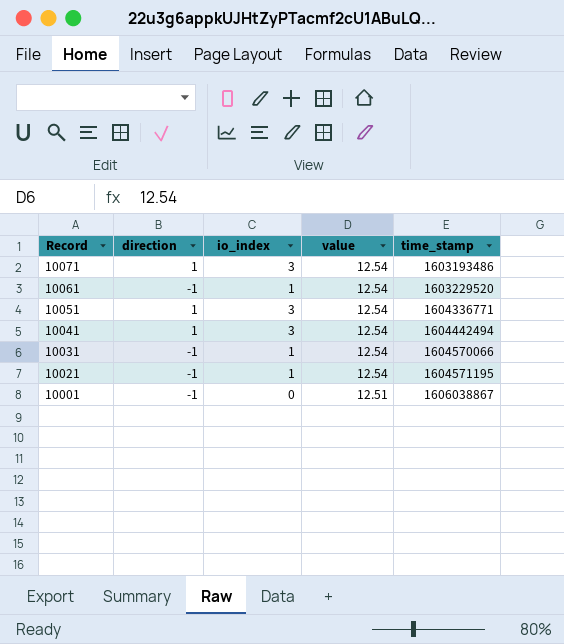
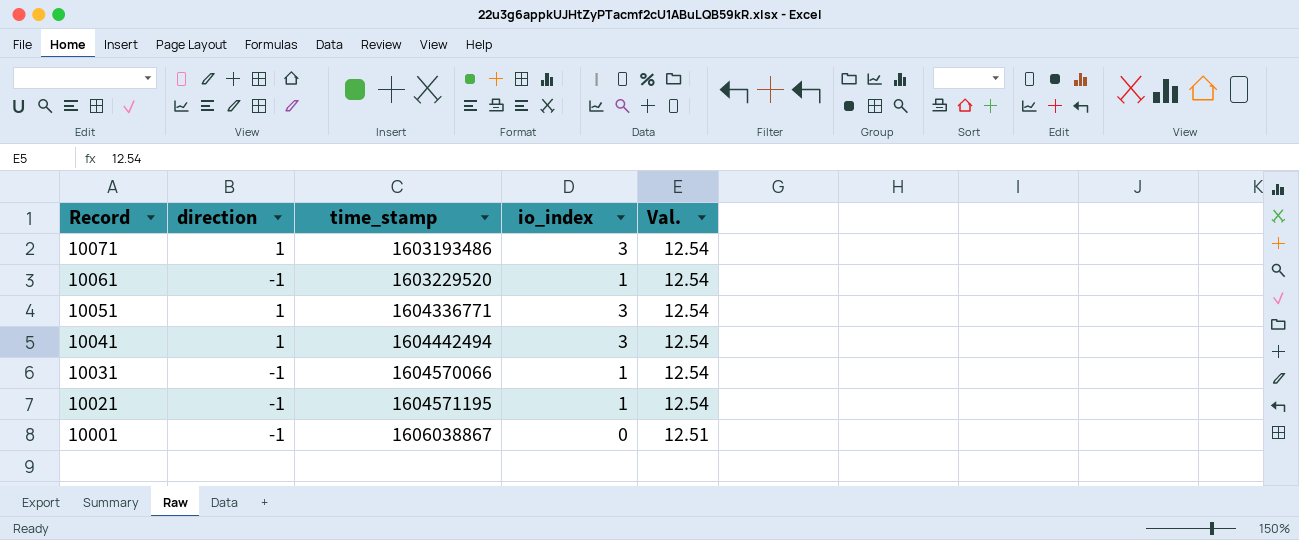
column time_stamp | position: 5 -> 3
column name: value -> Val.

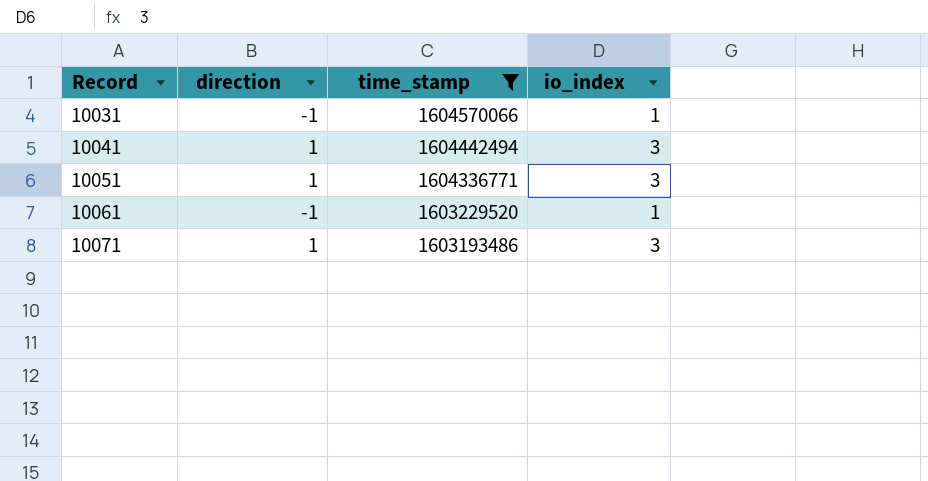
filter: none -> time_stamp <= 1604570066
row order: Record descending -> Record ascending
column Val. | position: 5 -> none

